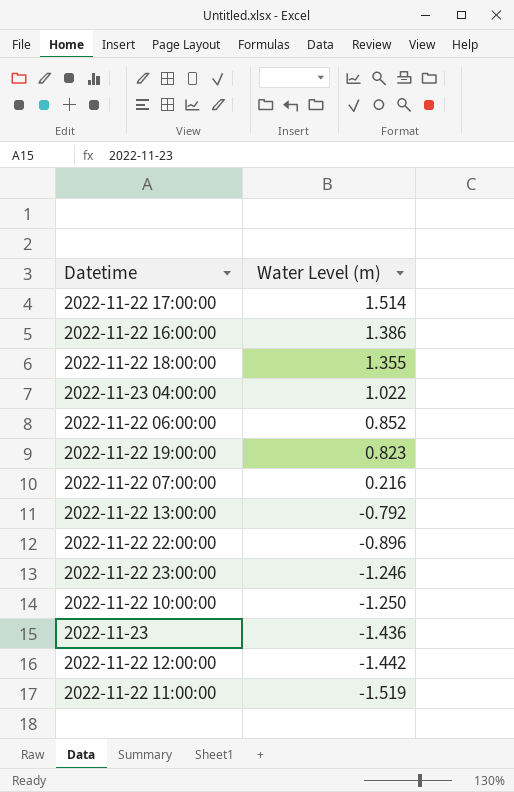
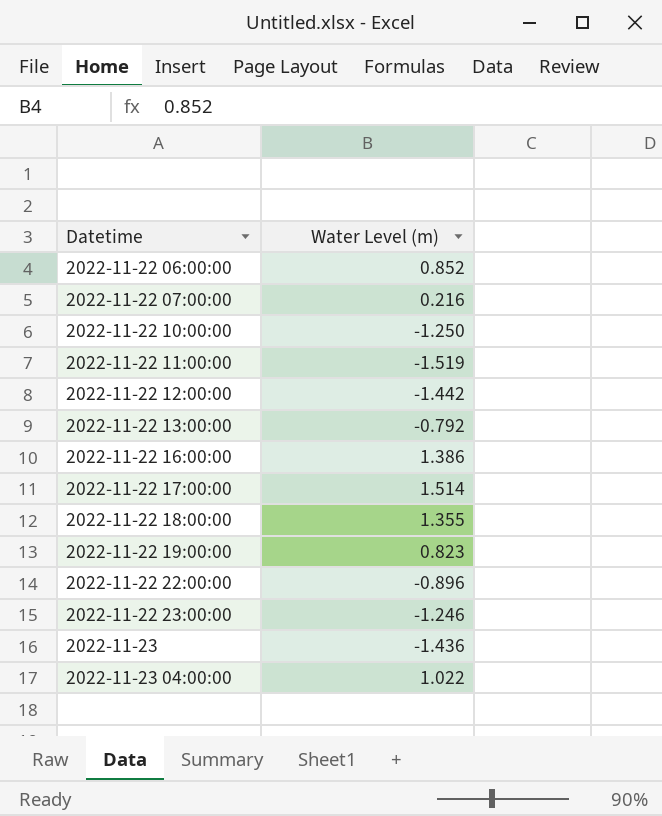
row order: Water Level (m) descending -> Datetime ascending

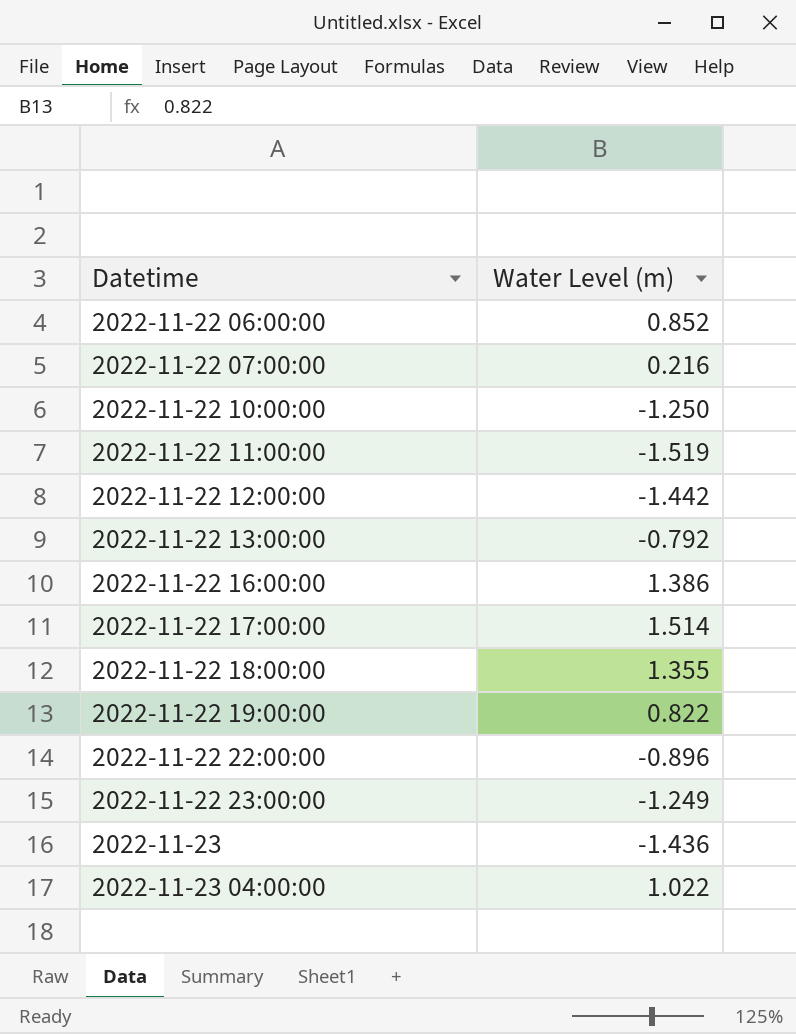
2022-11-22 19:00:00 | Water Level (m): 0.823 -> 0.822
2022-11-22 23:00:00 | Water Level (m): -1.246 -> -1.249

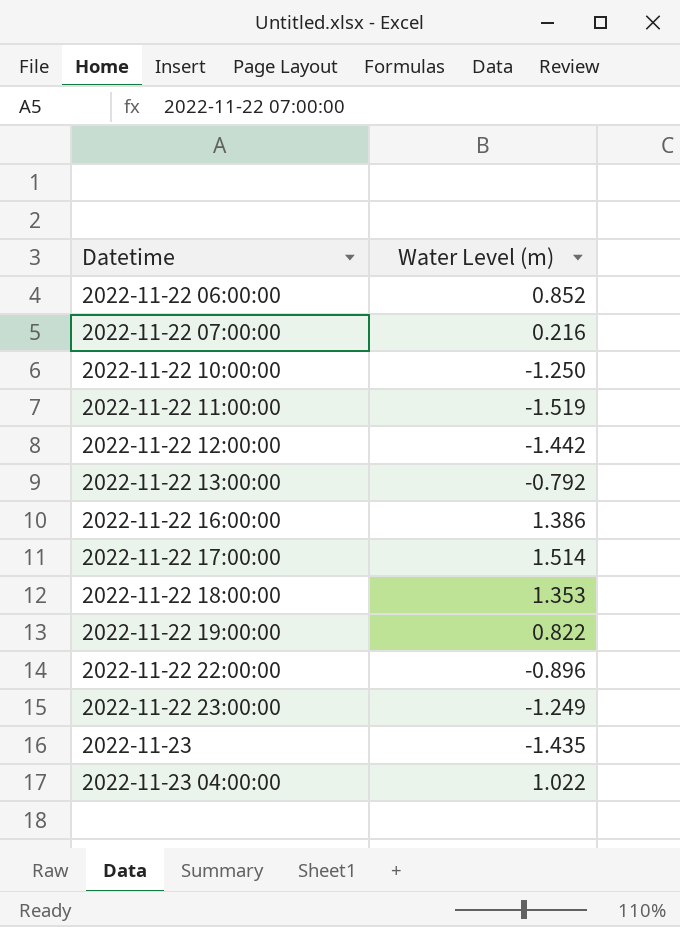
2022-11-22 18:00:00 | Water Level (m): 1.355 -> 1.353
2022-11-23 | Water Level (m): -1.436 -> -1.435

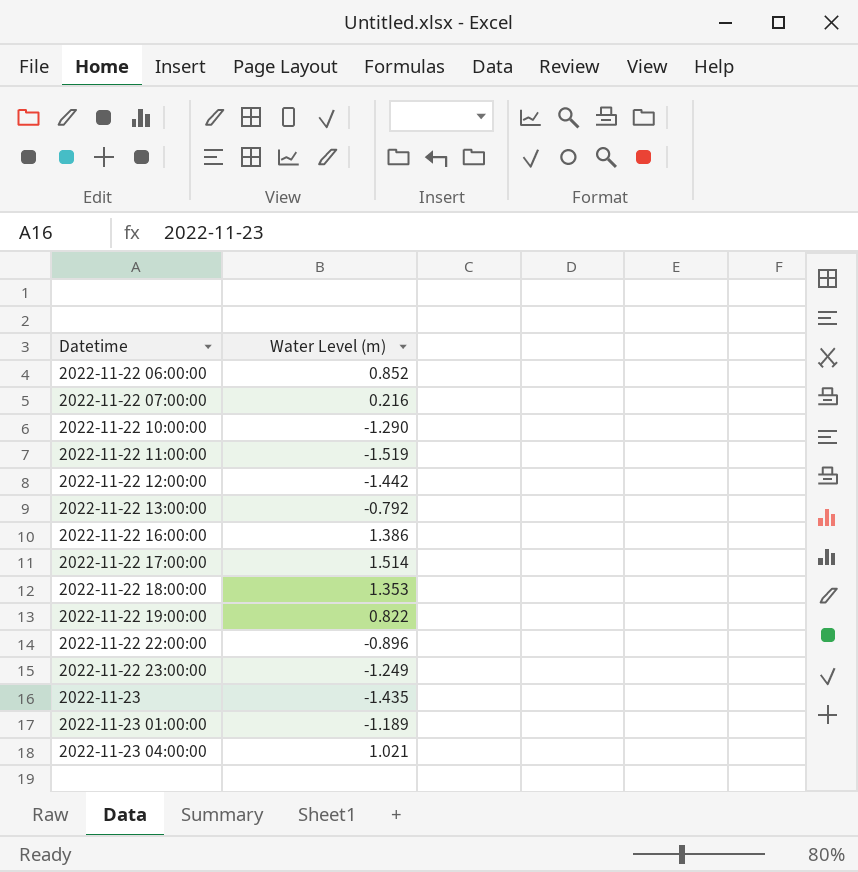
2022-11-22 10:00:00 | Water Level (m): -1.250 -> -1.290
row 2022-11-23 01:00:00: none -> -1.189
2022-11-23 04:00:00 | Water Level (m): 1.022 -> 1.021

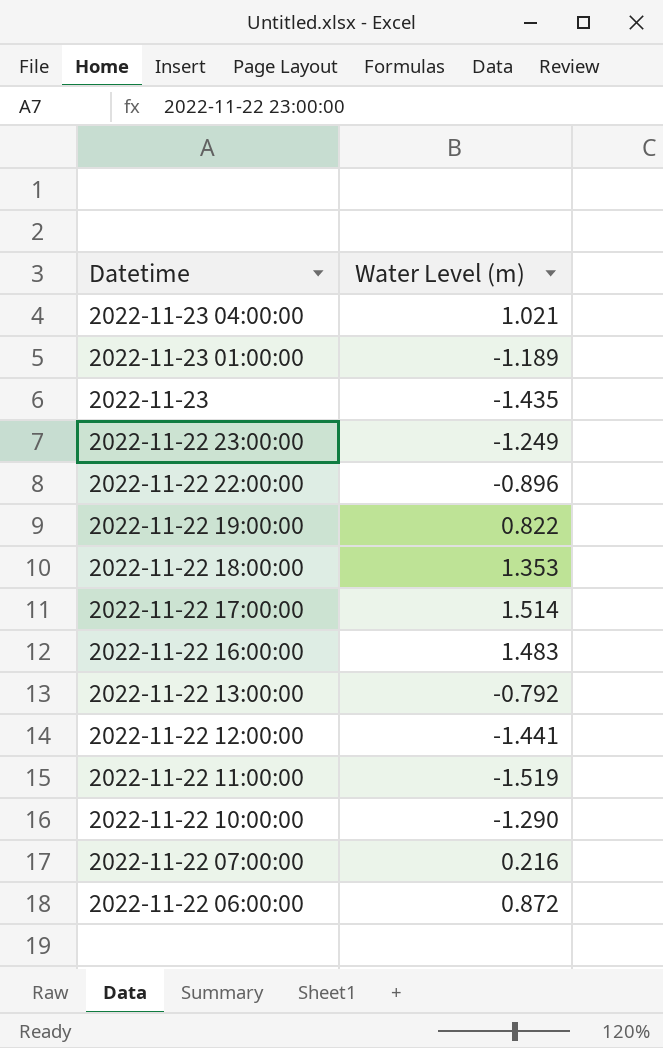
row order: Datetime ascending -> Datetime descending
2022-11-22 16:00:00 | Water Level (m): 1.386 -> 1.483
2022-11-22 12:00:00 | Water Level (m): -1.442 -> -1.441
2022-11-22 06:00:00 | Water Level (m): 0.852 -> 0.872

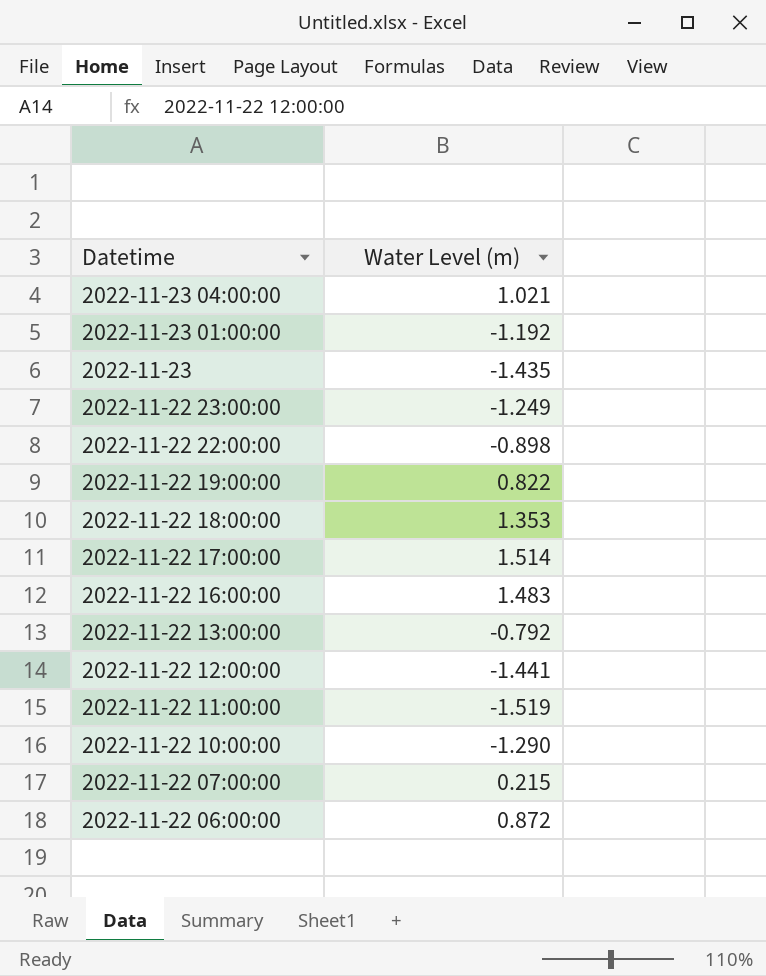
2022-11-23 01:00:00 | Water Level (m): -1.189 -> -1.192
2022-11-22 22:00:00 | Water Level (m): -0.896 -> -0.898
2022-11-22 07:00:00 | Water Level (m): 0.216 -> 0.215

